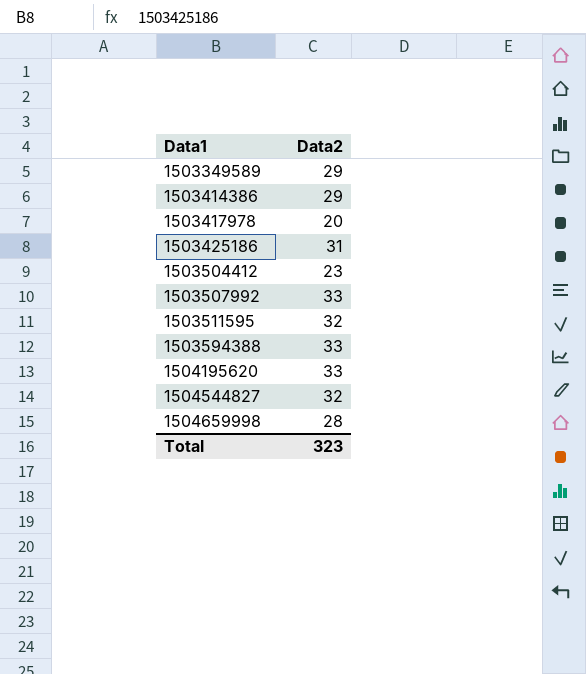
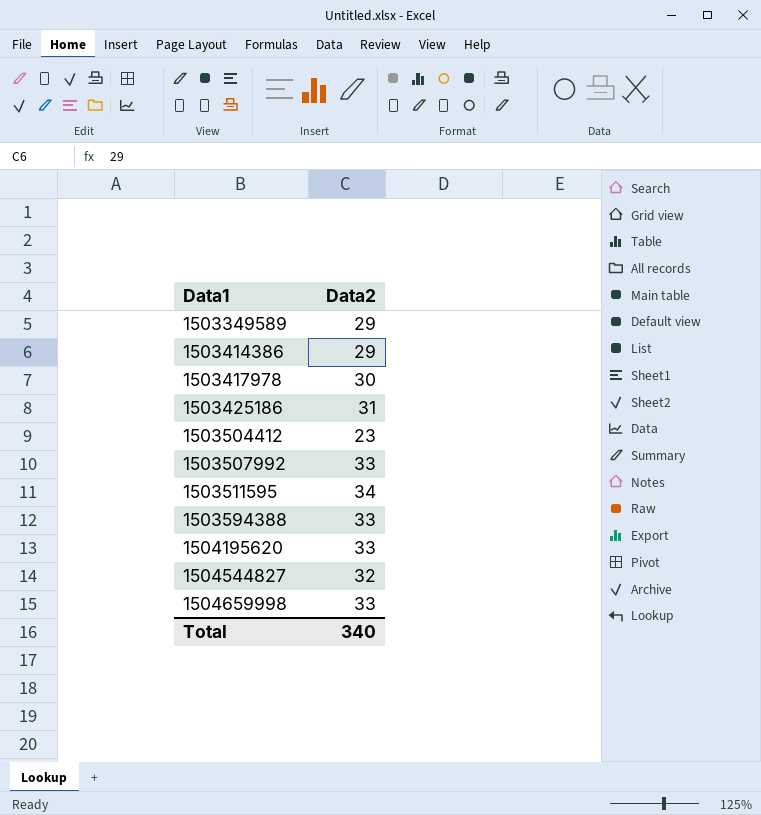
1503417978 | Data2: 20 -> 30
1503511595 | Data2: 32 -> 34
1504659998 | Data2: 28 -> 33
Total | Data2: 323 -> 340

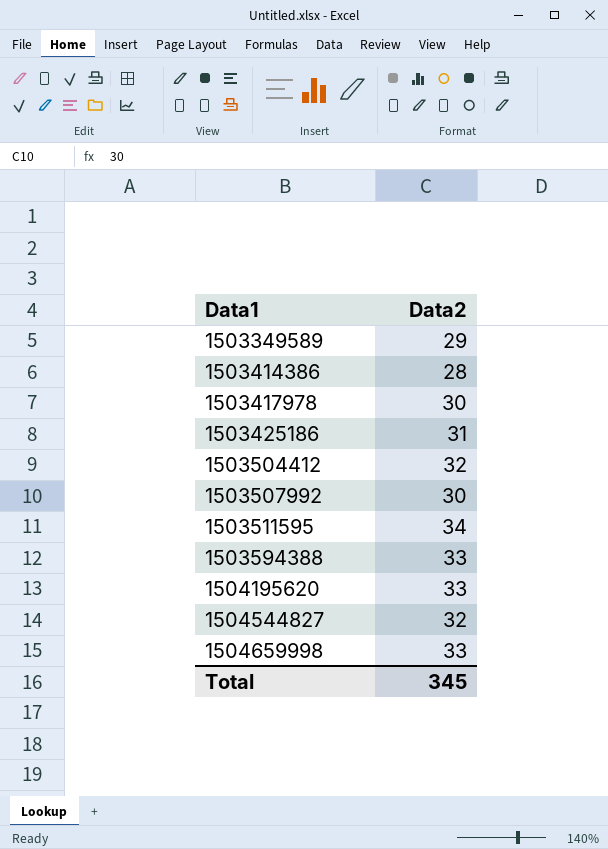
1503414386 | Data2: 29 -> 28
1503504412 | Data2: 23 -> 32
1503507992 | Data2: 33 -> 30
Total | Data2: 340 -> 345

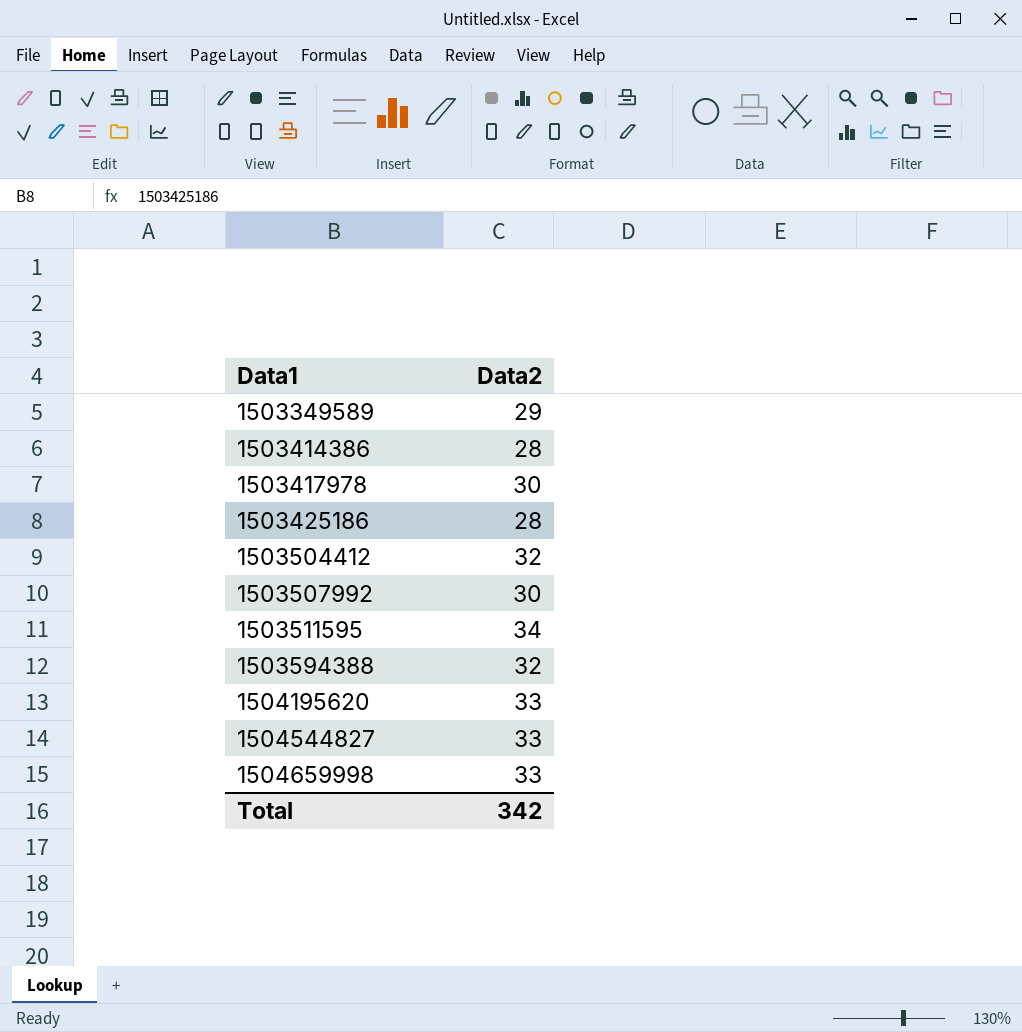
1503425186 | Data2: 31 -> 28
1503594388 | Data2: 33 -> 32
1504544827 | Data2: 32 -> 33
Total | Data2: 345 -> 342

